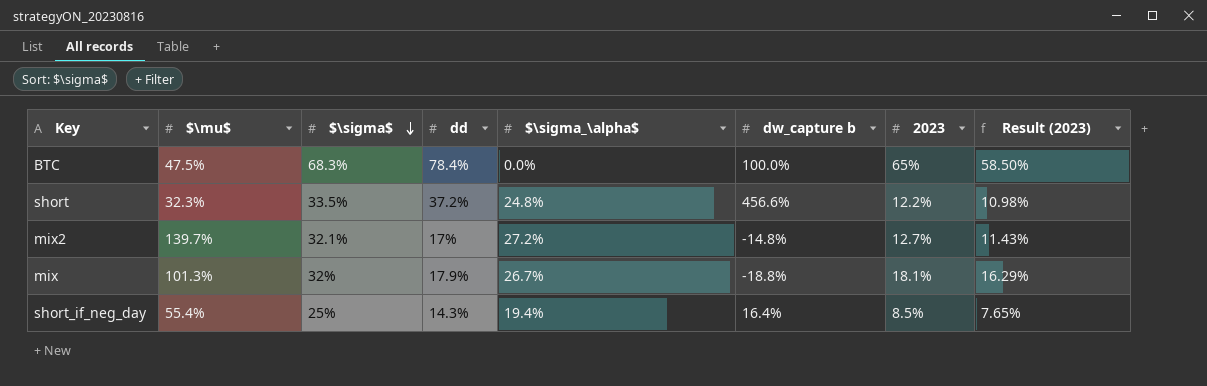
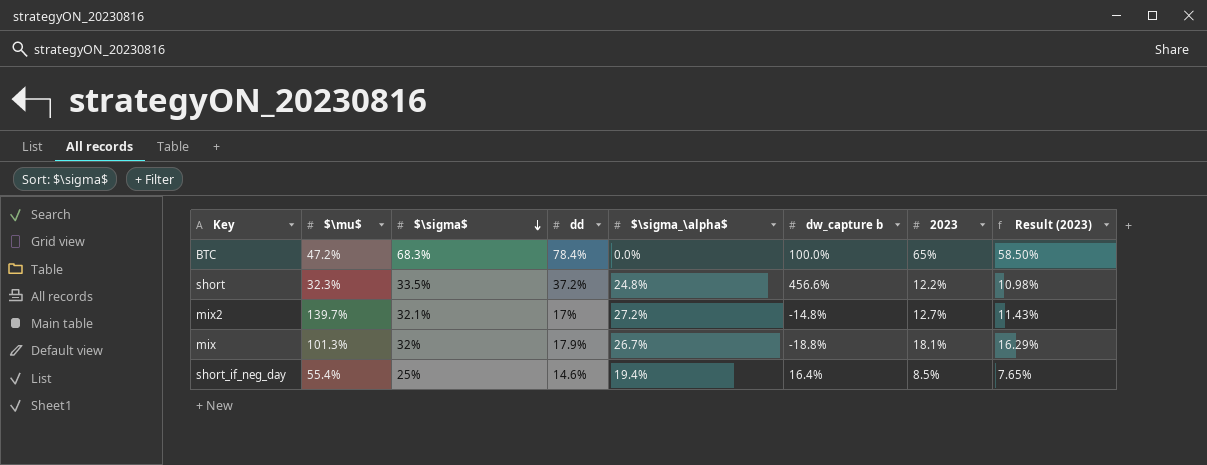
BTC | $\mu$: 47.5% -> 47.2%
short_if_neg_day | dd: 14.3% -> 14.6%

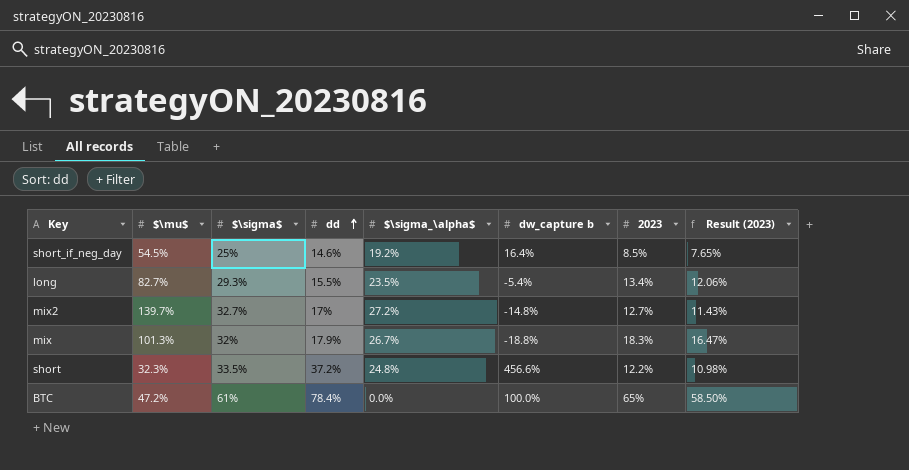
row order: $\sigma$ descending -> dd ascending
short_if_neg_day | $\mu$: 55.4% -> 54.5%
short_if_neg_day | $\sigma_\alpha$: 19.4% -> 19.2%
row long: none -> 82.7% | 29.3% | 15.5% | 23.5% | -5.4% | 13.4% | 12.06%
mix2 | $\sigma$: 32.1% -> 32.7%
mix | 2023: 18.1% -> 18.3%
mix | Result (2023): 16.29% -> 16.47%
BTC | $\sigma$: 68.3% -> 61%

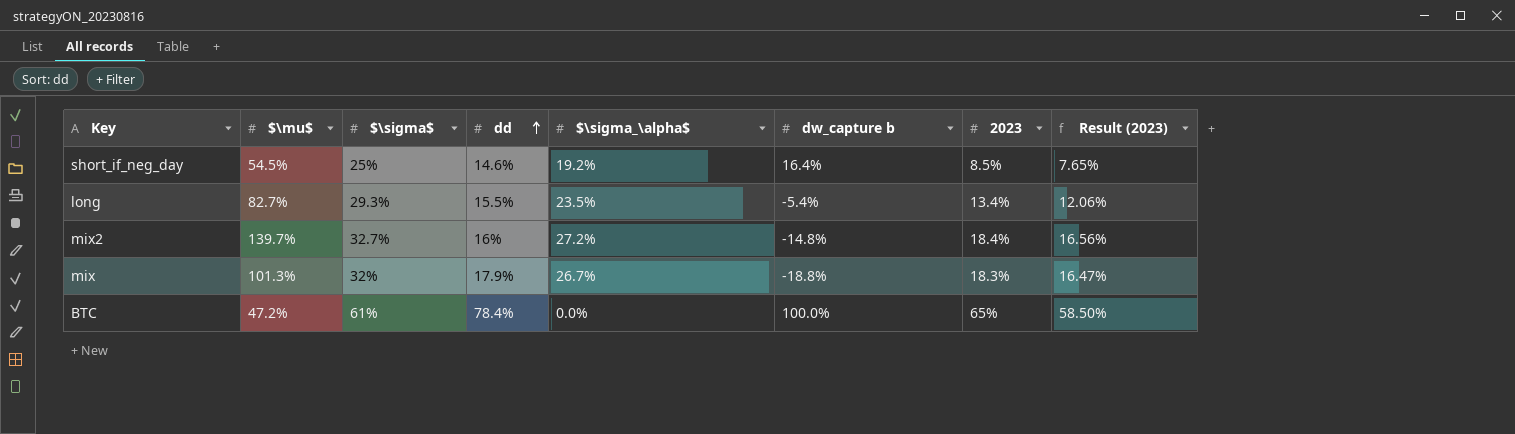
row short: 32.3% | 33.5% | 37.2% | 24.8% | 456.6% | 12.2% | 10.98% -> none
mix2 | dd: 17% -> 16%
mix2 | 2023: 12.7% -> 18.4%
mix2 | Result (2023): 11.43% -> 16.56%

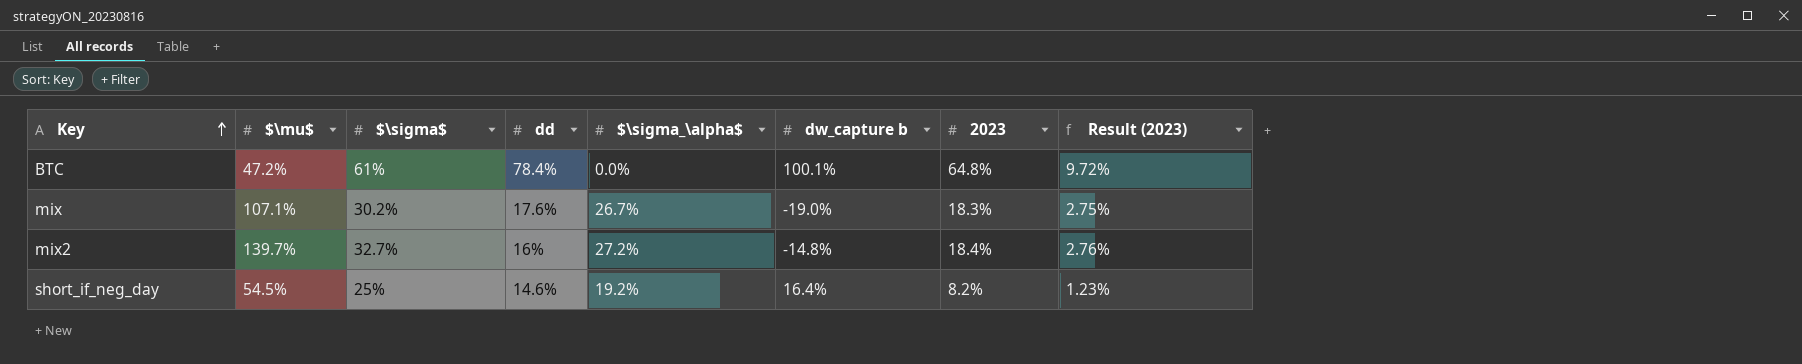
row order: dd ascending -> Key ascending
column Result (2023) | formula: [2023] * 0.9 -> [2023] * 0.15
row long: 82.7% | 29.3% | 15.5% | 23.5% | -5.4% | 13.4% | 12.06% -> none
BTC | dw_capture b: 100.0% -> 100.1%
BTC | 2023: 65% -> 64.8%
mix | $\mu$: 101.3% -> 107.1%
mix | $\sigma$: 32% -> 30.2%
mix | dd: 17.9% -> 17.6%
mix | dw_capture b: -18.8% -> -19.0%
short_if_neg_day | 2023: 8.5% -> 8.2%

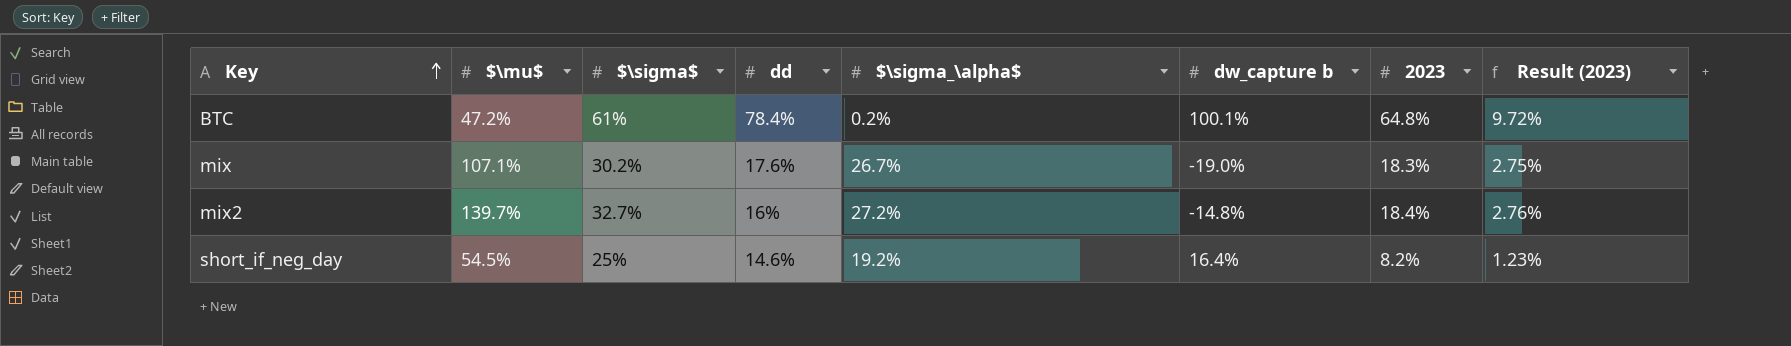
BTC | $\sigma_\alpha$: 0.0% -> 0.2%

